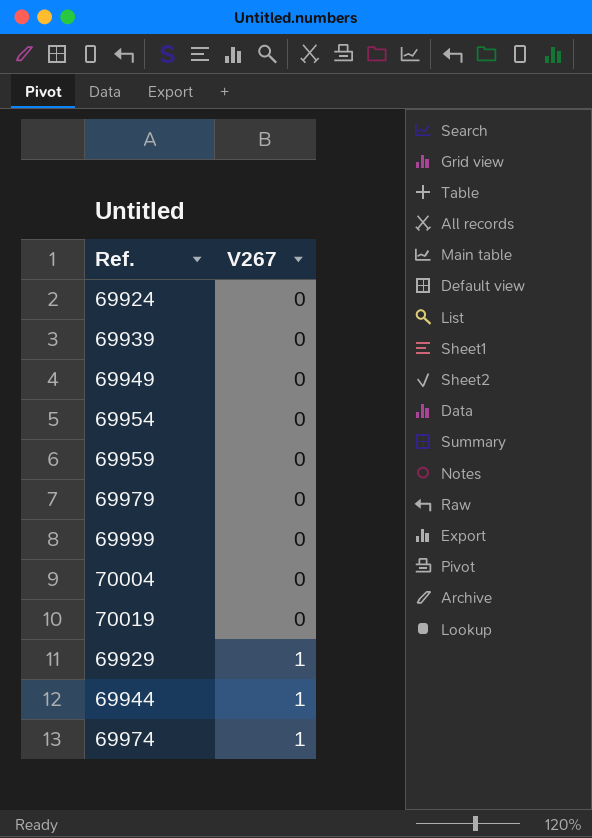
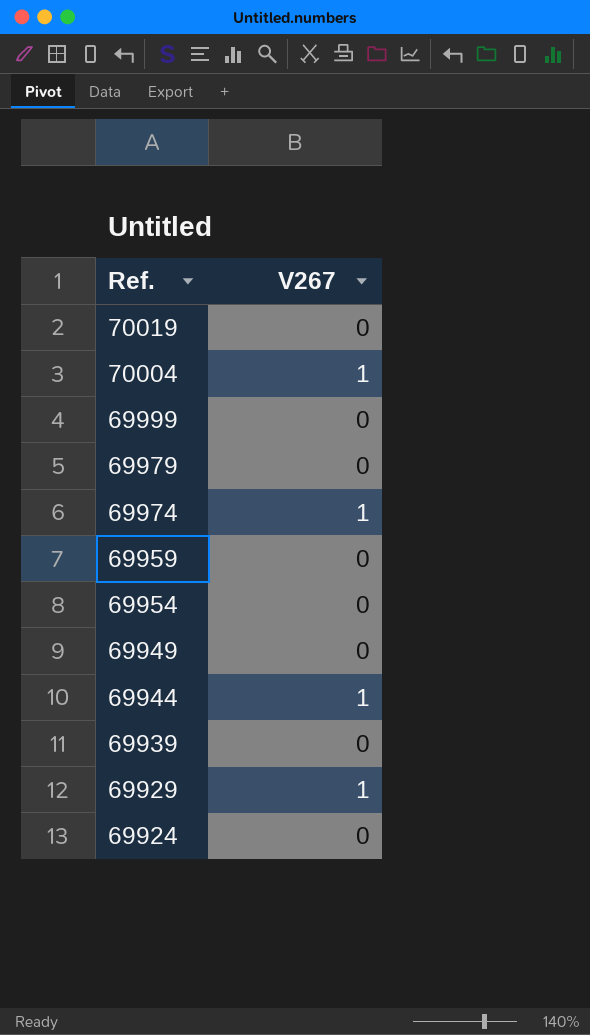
row order: V267 ascending -> Ref. descending
70004 | V267: 0 -> 1

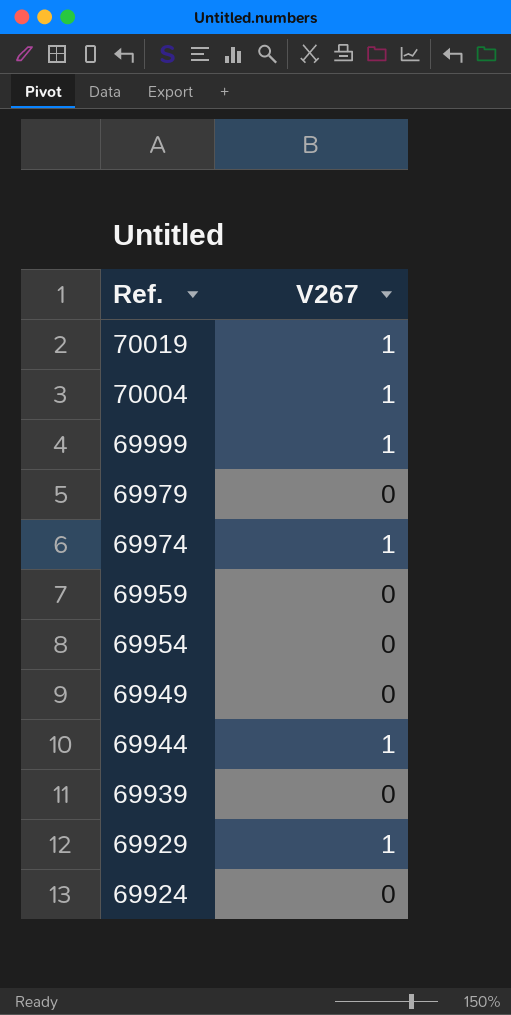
70019 | V267: 0 -> 1
69999 | V267: 0 -> 1

